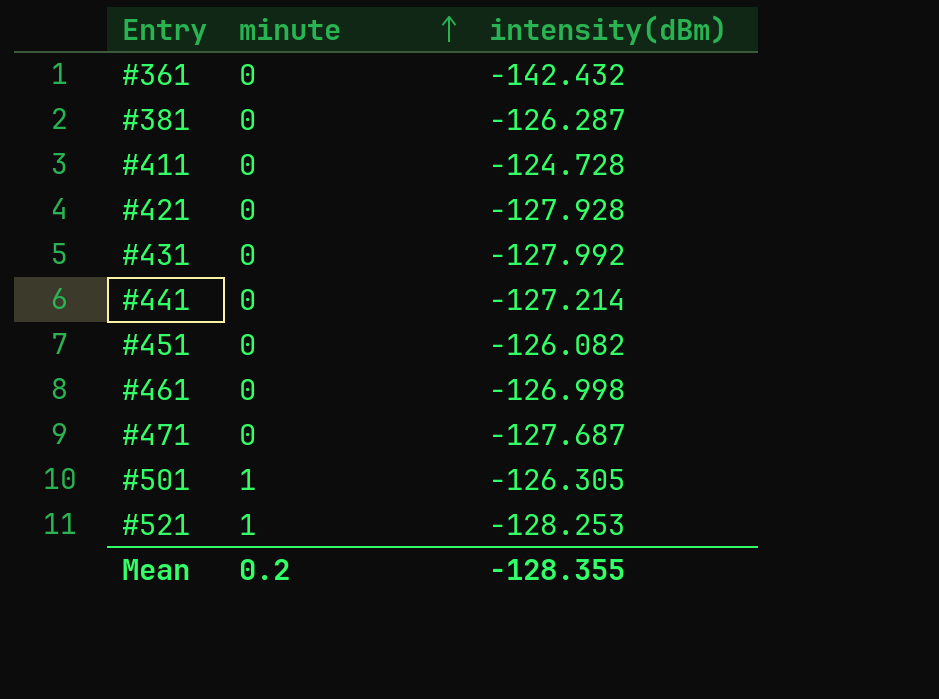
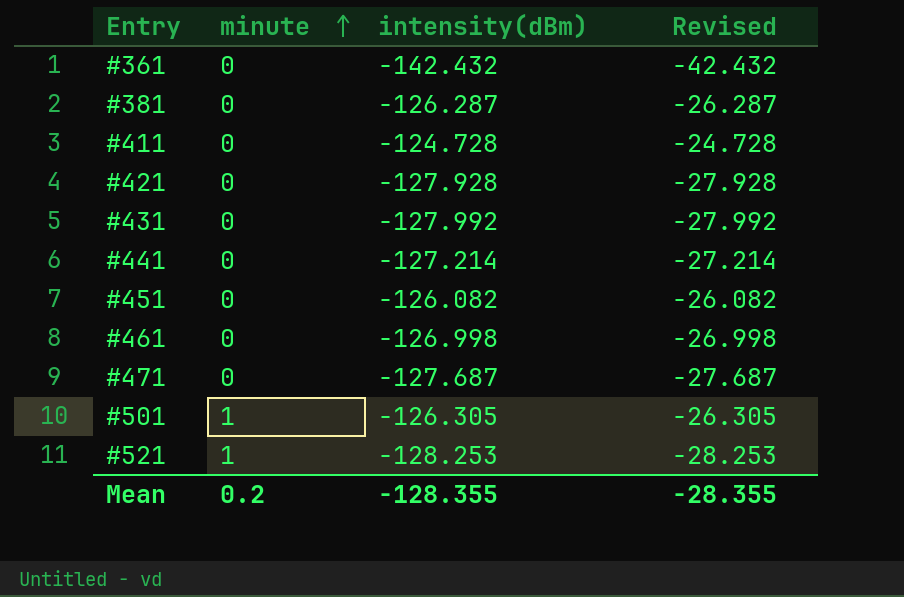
column Revised | formula: none -> [intensity(dBm)] + 100

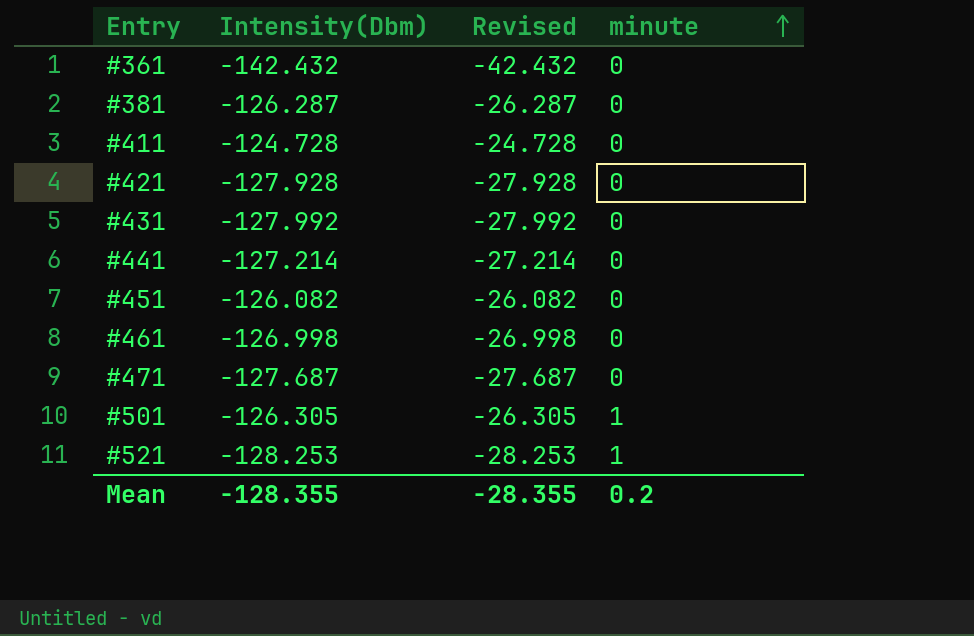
column name: intensity(dBm) -> Intensity(Dbm)
column minute | position: 2 -> 4

